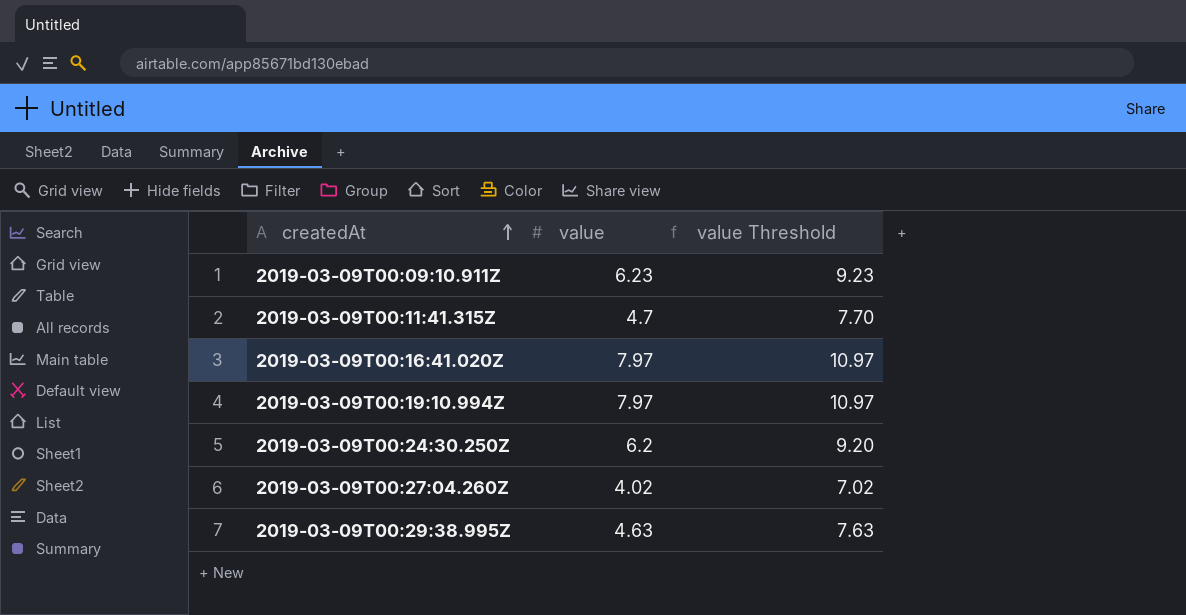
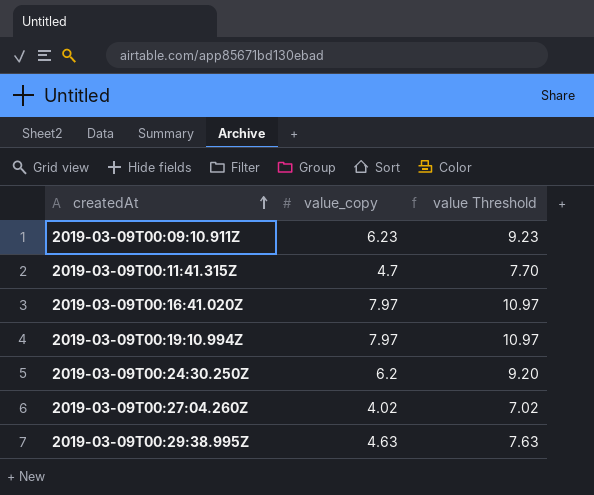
column name: value -> value_copy

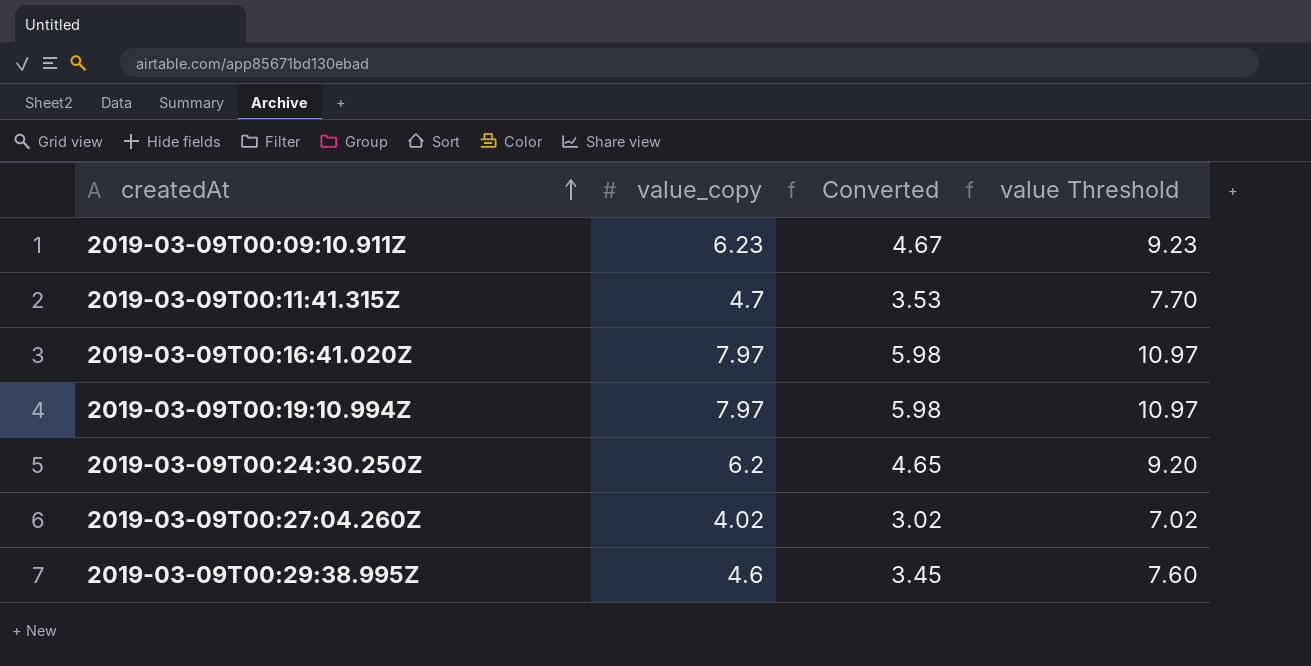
column Converted | formula: none -> [value_copy] * 0.75
2019-03-09T00:29:38.995Z | value_copy: 4.63 -> 4.6
2019-03-09T00:29:38.995Z | value Threshold: 7.63 -> 7.60

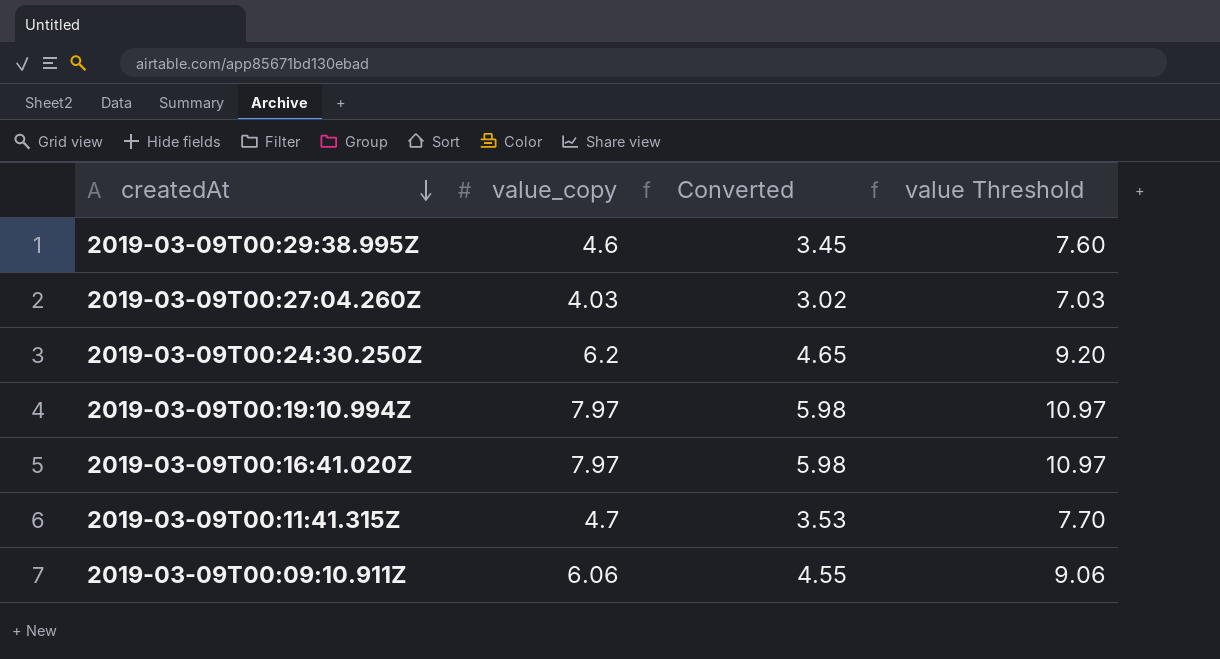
row order: createdAt ascending -> createdAt descending
2019-03-09T00:27:04.260Z | value_copy: 4.02 -> 4.03
2019-03-09T00:27:04.260Z | value Threshold: 7.02 -> 7.03
2019-03-09T00:09:10.911Z | value_copy: 6.23 -> 6.06
2019-03-09T00:09:10.911Z | Converted: 4.67 -> 4.55
2019-03-09T00:09:10.911Z | value Threshold: 9.23 -> 9.06

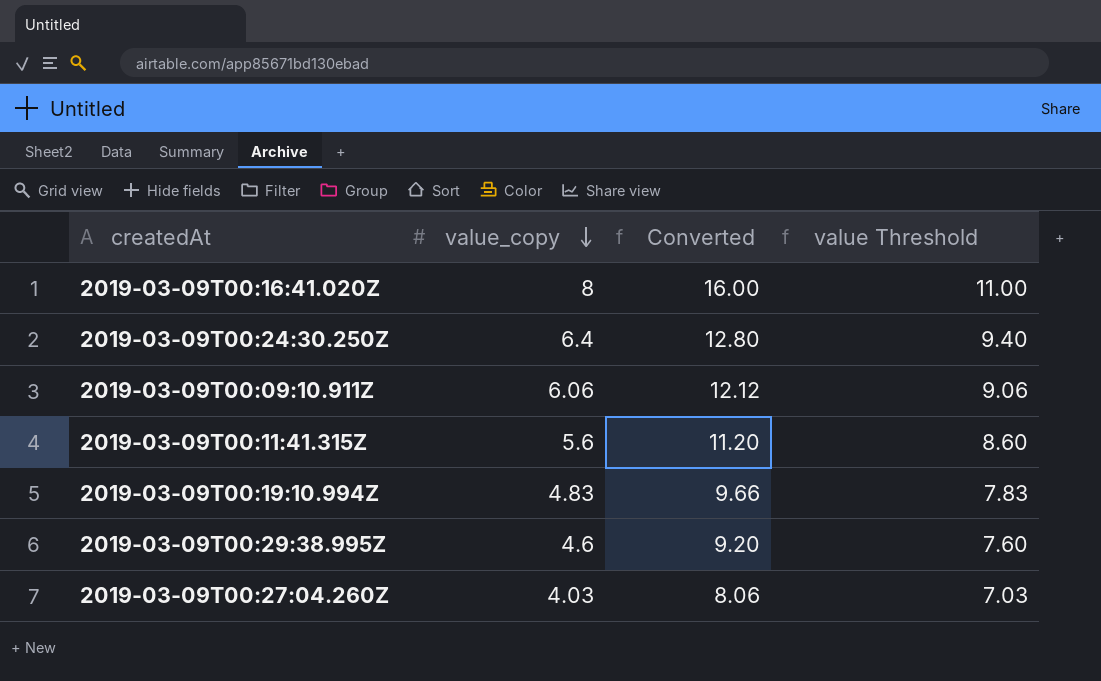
row order: createdAt descending -> value_copy descending
column Converted | formula: [value_copy] * 0.75 -> [value_copy] * 2
2019-03-09T00:16:41.020Z | value_copy: 7.97 -> 8
2019-03-09T00:16:41.020Z | value Threshold: 10.97 -> 11.00
2019-03-09T00:24:30.250Z | value_copy: 6.2 -> 6.4
2019-03-09T00:24:30.250Z | value Threshold: 9.20 -> 9.40
2019-03-09T00:11:41.315Z | value_copy: 4.7 -> 5.6
2019-03-09T00:11:41.315Z | value Threshold: 7.70 -> 8.60
2019-03-09T00:19:10.994Z | value_copy: 7.97 -> 4.83
2019-03-09T00:19:10.994Z | value Threshold: 10.97 -> 7.83

